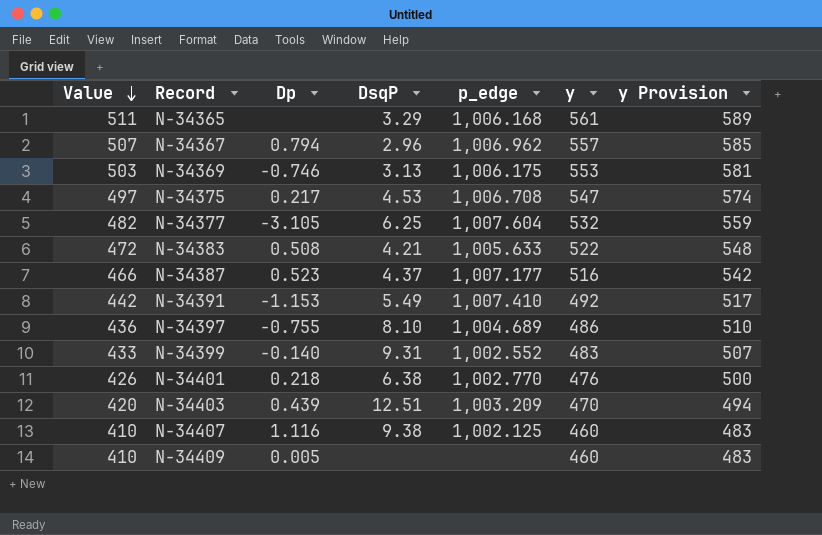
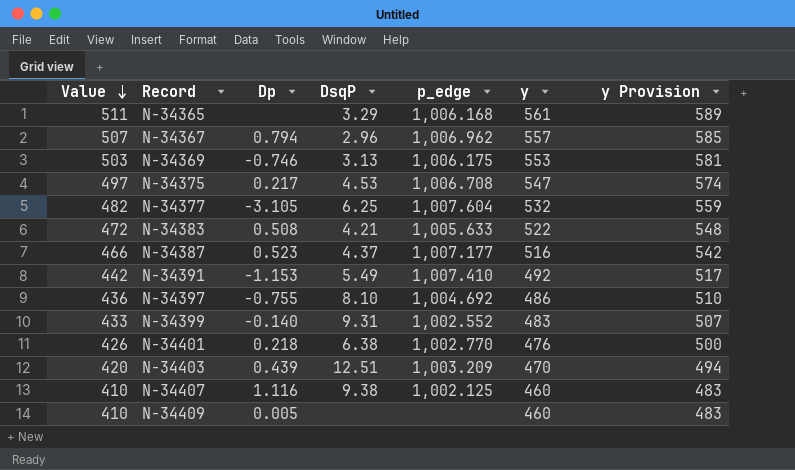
N-34397 | p_edge: 1,004.689 -> 1,004.692

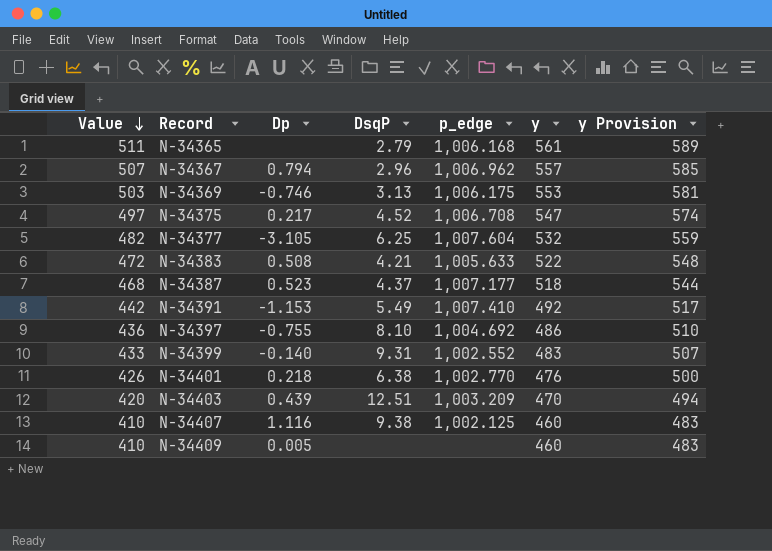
N-34365 | DsqP: 3.29 -> 2.79
N-34375 | DsqP: 4.53 -> 4.52
N-34387 | Value: 466 -> 468
N-34387 | y: 516 -> 518
N-34387 | y Provision: 542 -> 544

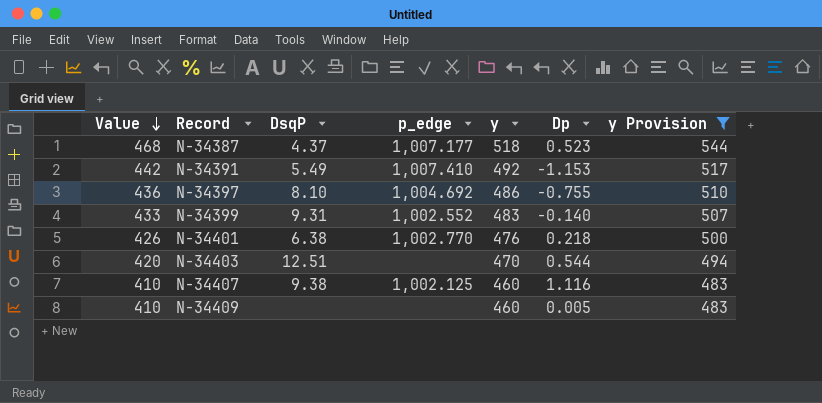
filter: none -> y Provision <= 544
column Dp | position: 3 -> 6
N-34403 | p_edge: 1,003.209 -> none
N-34403 | Dp: 0.439 -> 0.544

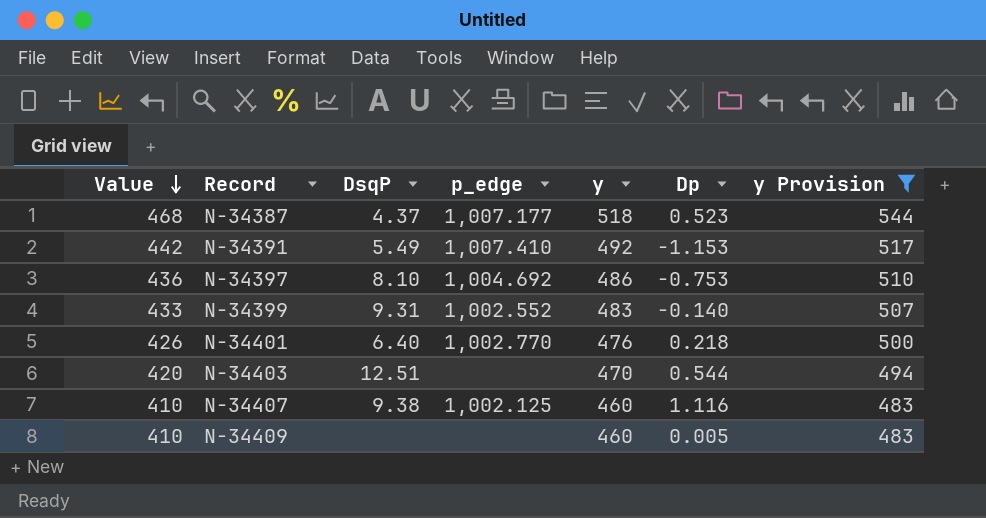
N-34397 | Dp: -0.755 -> -0.753
N-34401 | DsqP: 6.38 -> 6.40

